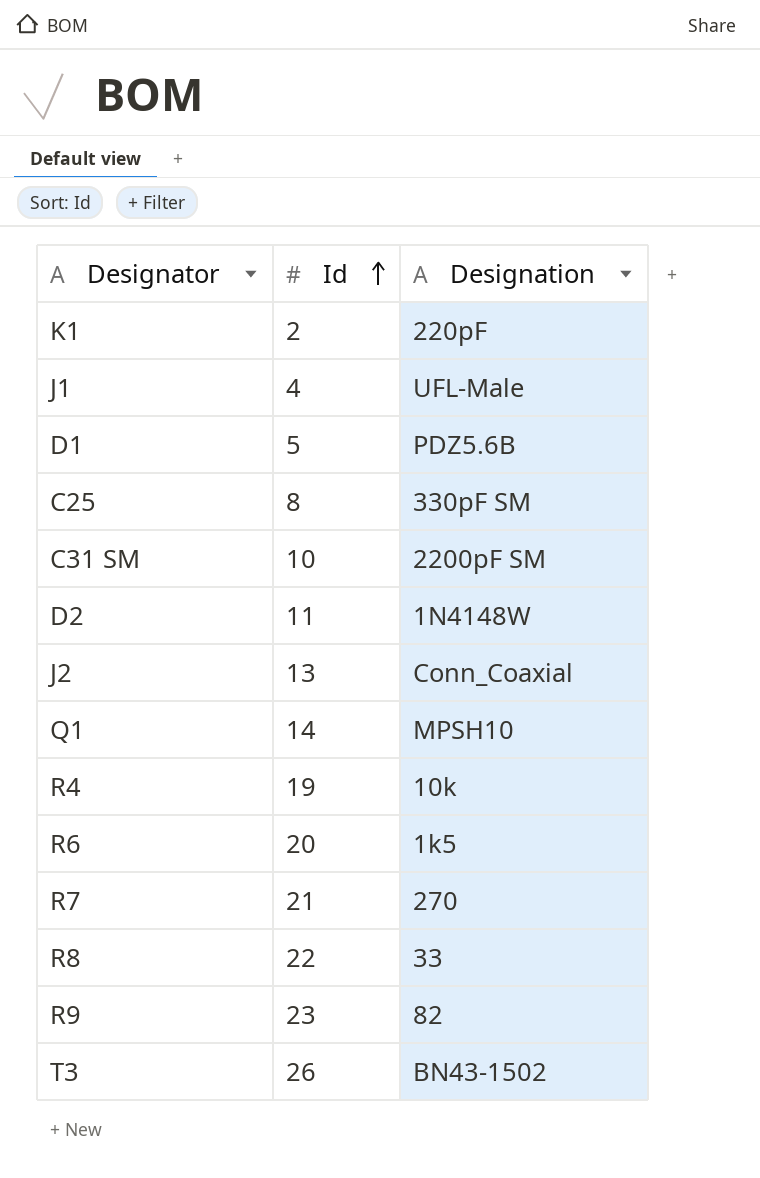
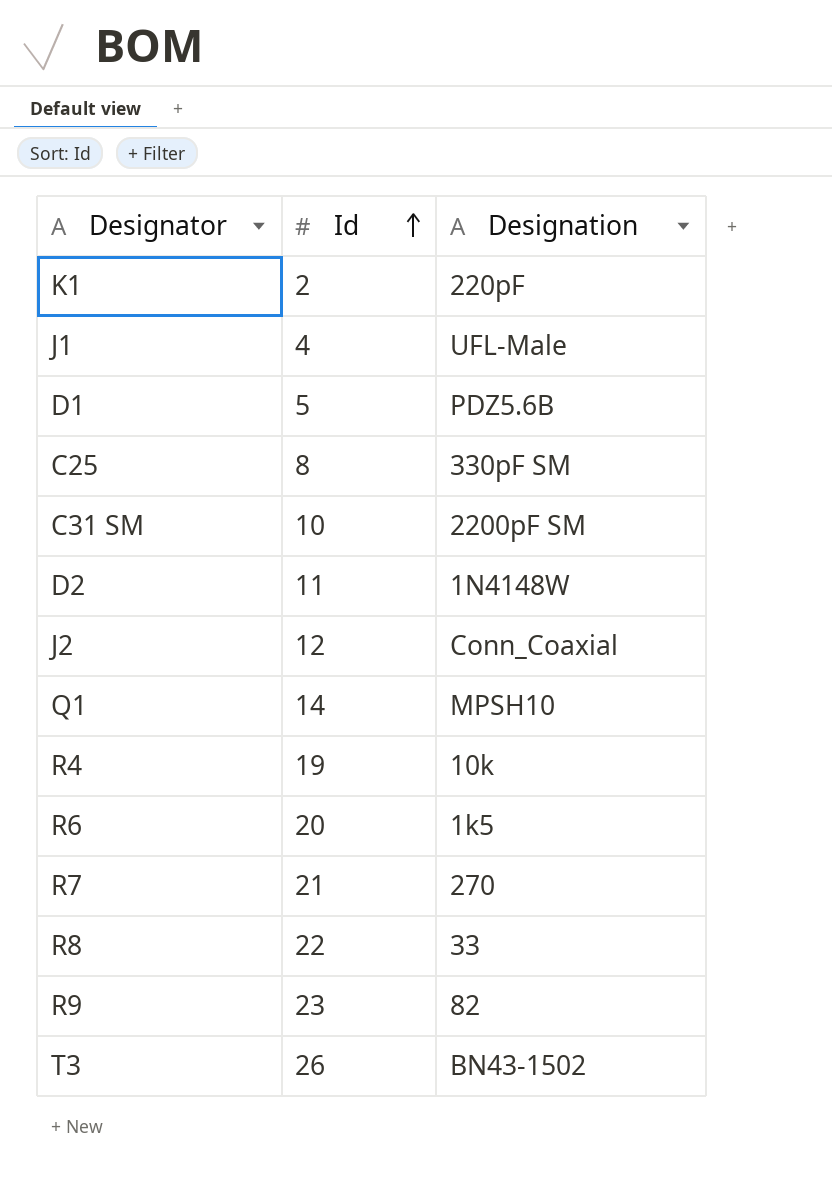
J2 | Id: 13 -> 12

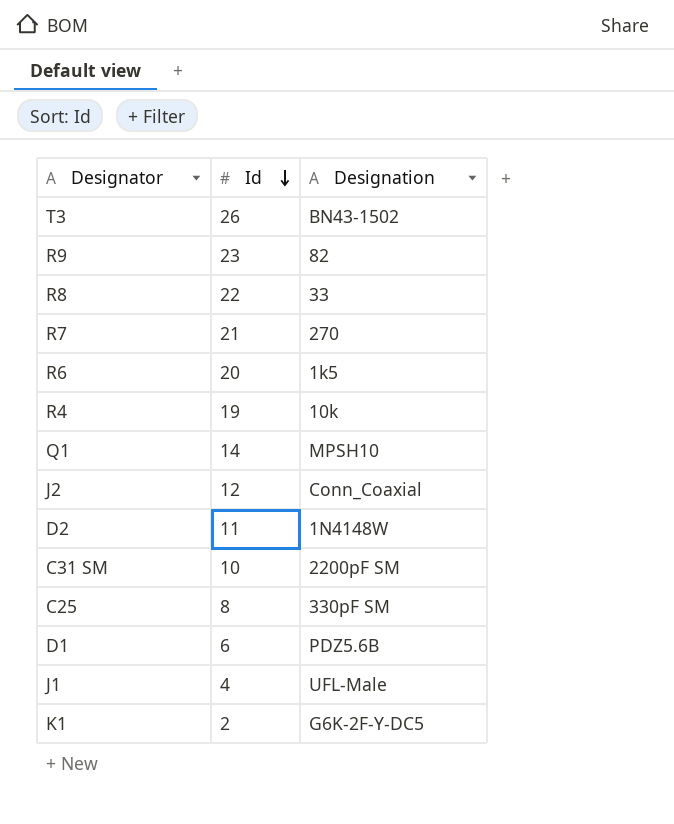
row order: Id ascending -> Id descending
D1 | Id: 5 -> 6
K1 | Designation: 220pF -> G6K-2F-Y-DC5

